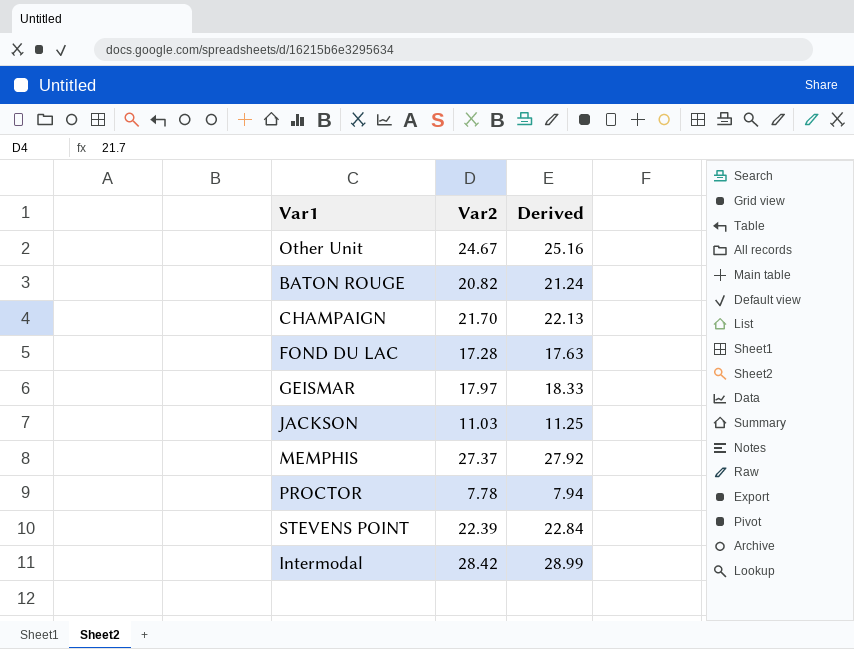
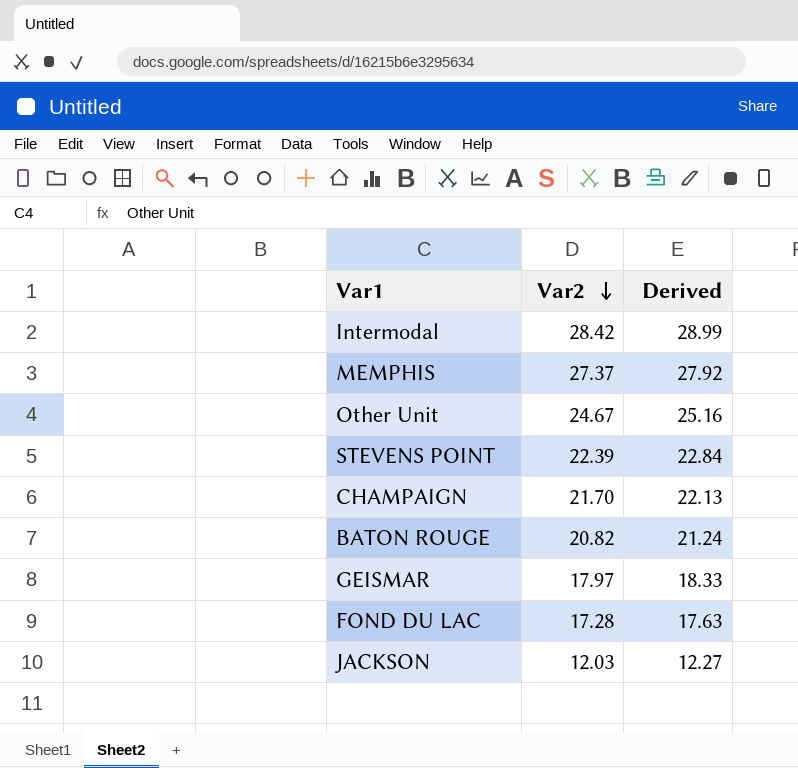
row order: none -> Var2 descending
row PROCTOR: 7.78 | 7.94 -> none
JACKSON | Var2: 11.03 -> 12.03
JACKSON | Derived: 11.25 -> 12.27

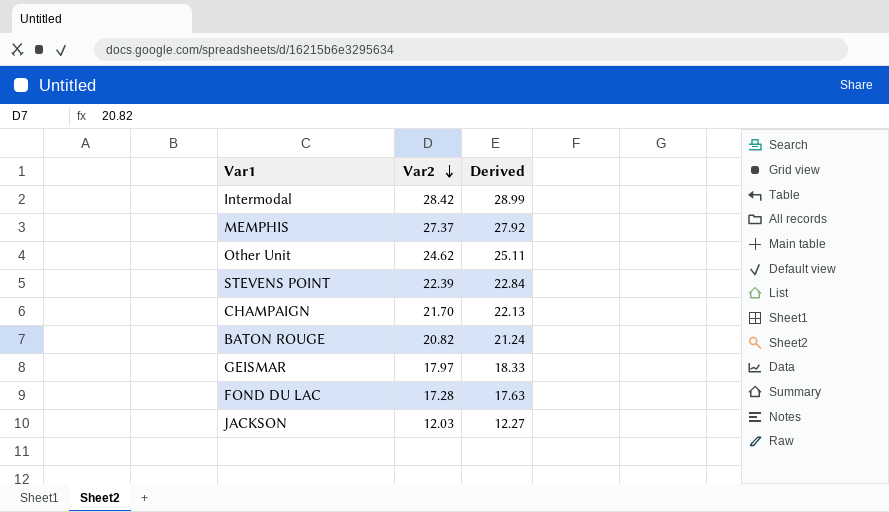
Other Unit | Var2: 24.67 -> 24.62
Other Unit | Derived: 25.16 -> 25.11

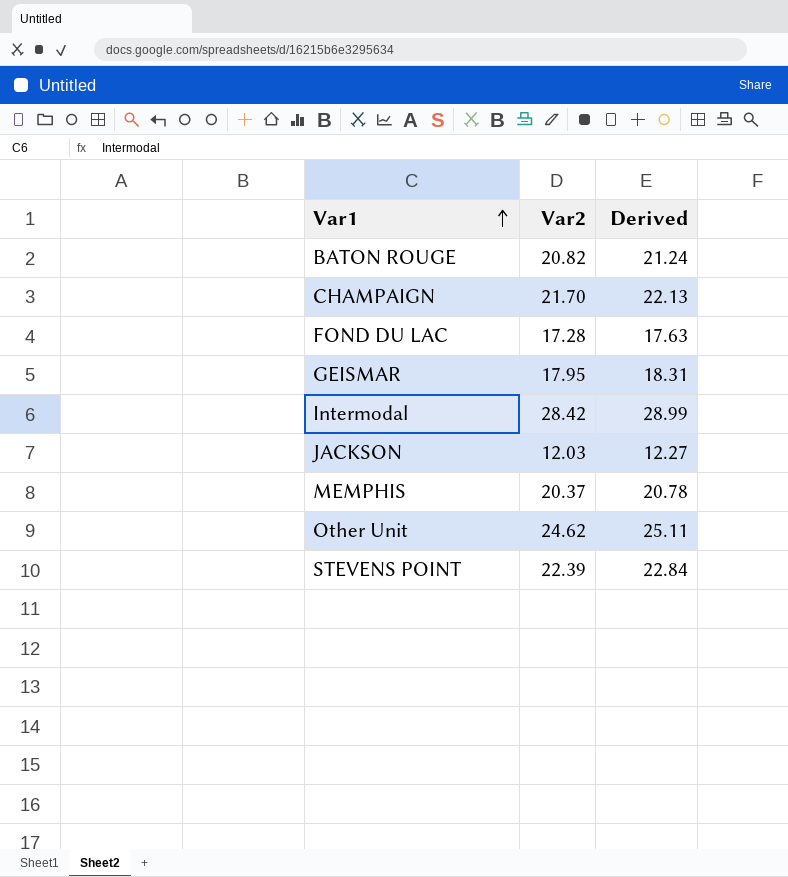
row order: Var2 descending -> Var1 ascending
GEISMAR | Var2: 17.97 -> 17.95
GEISMAR | Derived: 18.33 -> 18.31
MEMPHIS | Var2: 27.37 -> 20.37
MEMPHIS | Derived: 27.92 -> 20.78

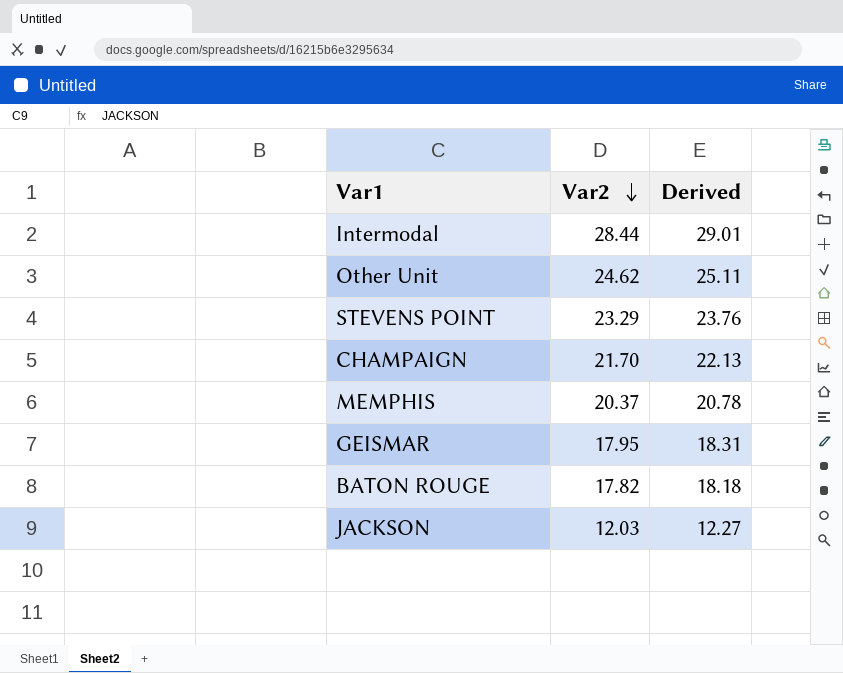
row order: Var1 ascending -> Var2 descending
row FOND DU LAC: 17.28 | 17.63 -> none
Intermodal | Var2: 28.42 -> 28.44
Intermodal | Derived: 28.99 -> 29.01
STEVENS POINT | Var2: 22.39 -> 23.29
STEVENS POINT | Derived: 22.84 -> 23.76
BATON ROUGE | Var2: 20.82 -> 17.82
BATON ROUGE | Derived: 21.24 -> 18.18

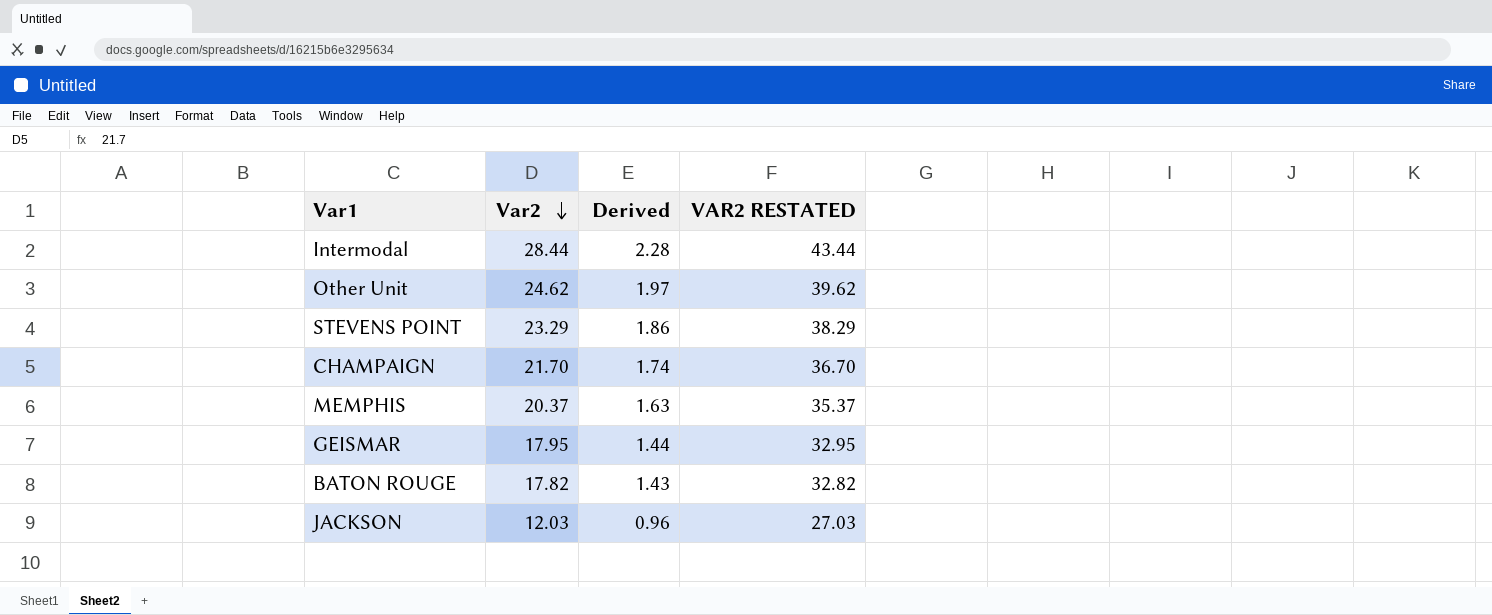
column Derived | formula: [Var2] * 1.02 -> [Var2] * 0.08
column VAR2 RESTATED | formula: none -> [Var2] + 15

